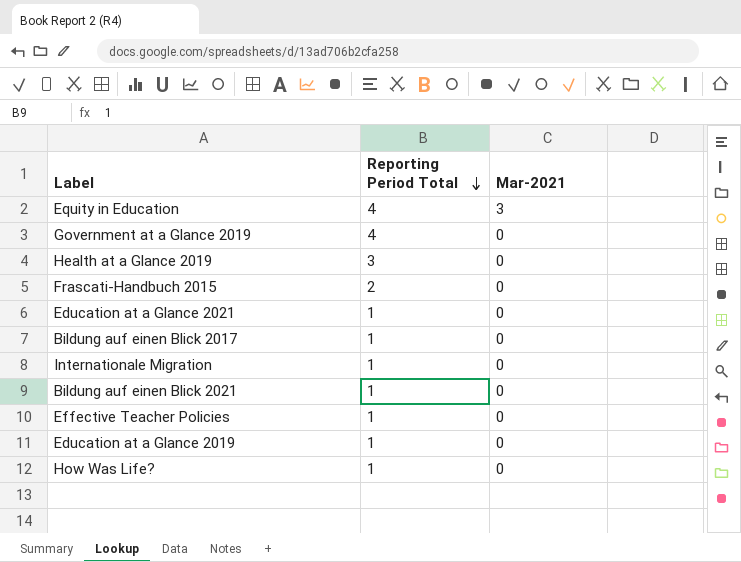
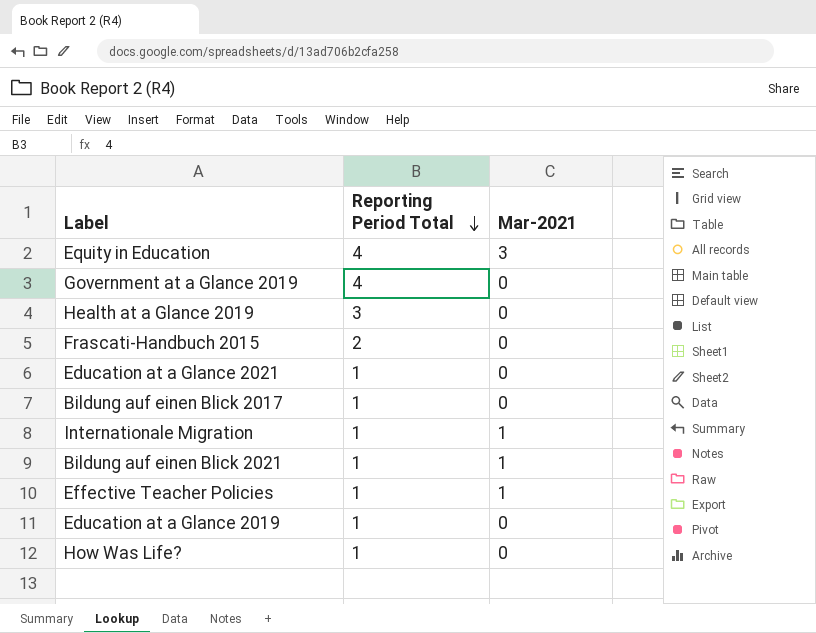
Internationale Migration | Mar-2021: 0 -> 1
Bildung auf einen Blick 2021 | Mar-2021: 0 -> 1
Effective Teacher Policies | Mar-2021: 0 -> 1

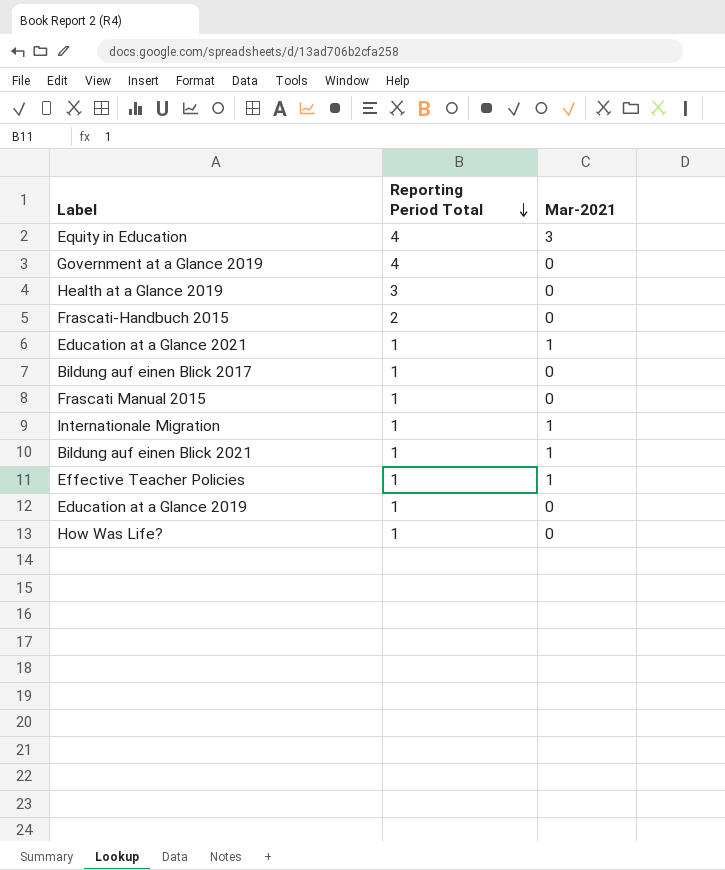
Education at a Glance 2021 | Mar-2021: 0 -> 1
row Frascati Manual 2015: none -> 1 | 0

